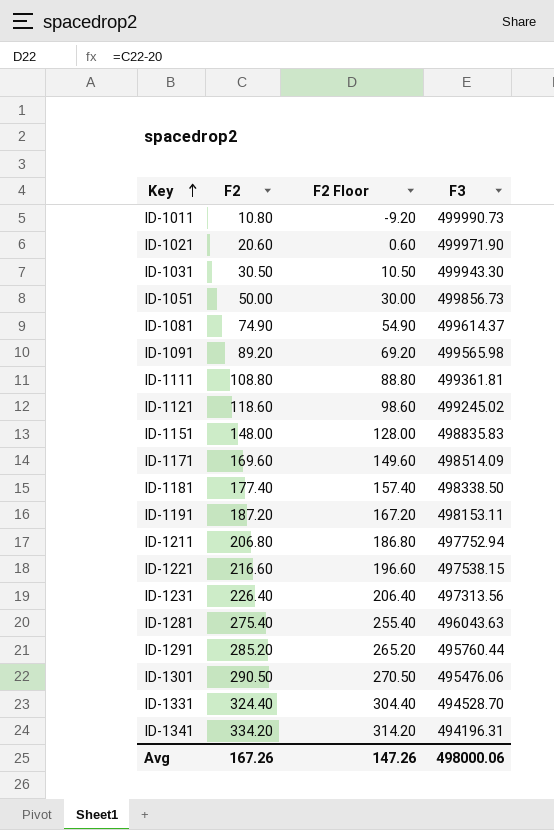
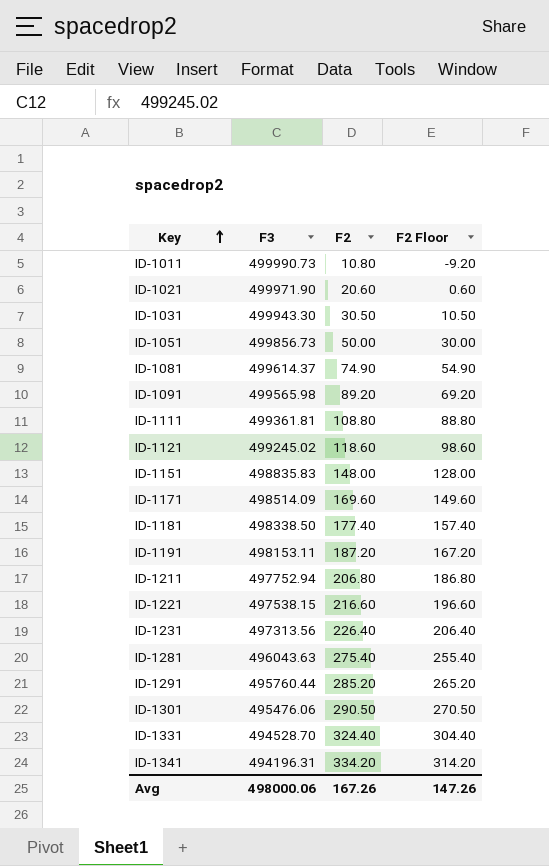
column F3 | position: 4 -> 2

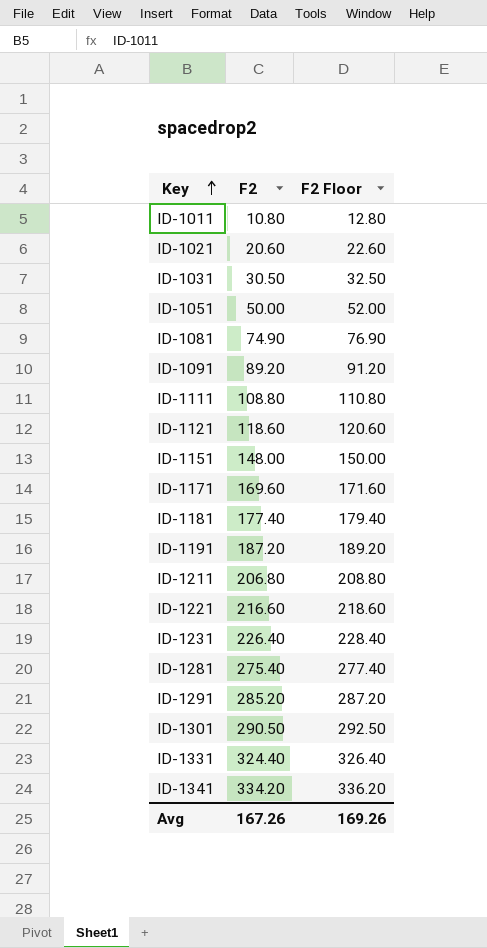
column F3 | position: 2 -> none
column F2 Floor | formula: [F2] - 20 -> [F2] + 2
Avg | F2 Floor: 147.26 -> 169.26

